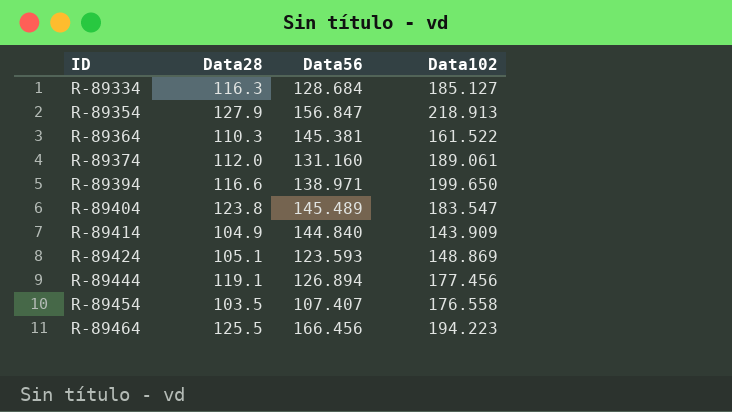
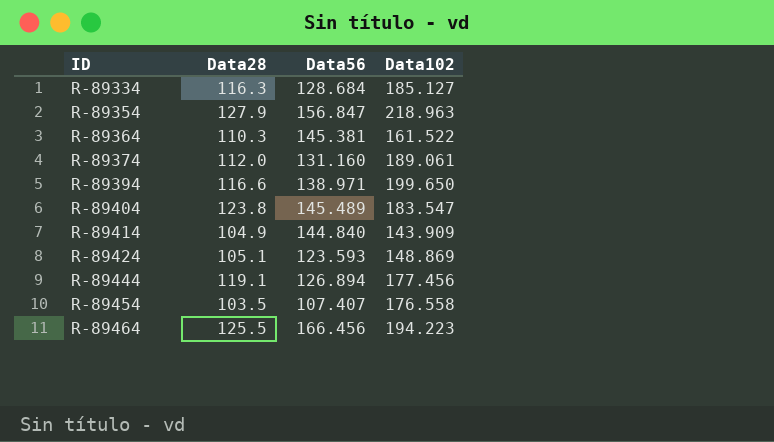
R-89354 | Data102: 218.913 -> 218.963

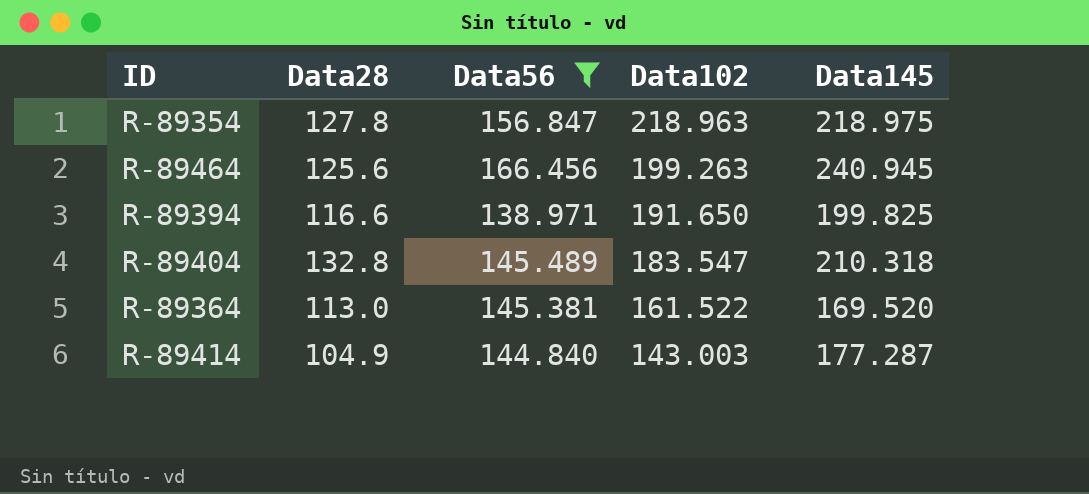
filter: none -> Data56 >= 138.971
row order: ID ascending -> Data102 descending
column Data145 | position: none -> 5
R-89354 | Data28: 127.9 -> 127.8
R-89464 | Data28: 125.5 -> 125.6
R-89464 | Data102: 194.223 -> 199.263
R-89394 | Data102: 199.650 -> 191.650
R-89404 | Data28: 123.8 -> 132.8
R-89364 | Data28: 110.3 -> 113.0
R-89414 | Data102: 143.909 -> 143.003

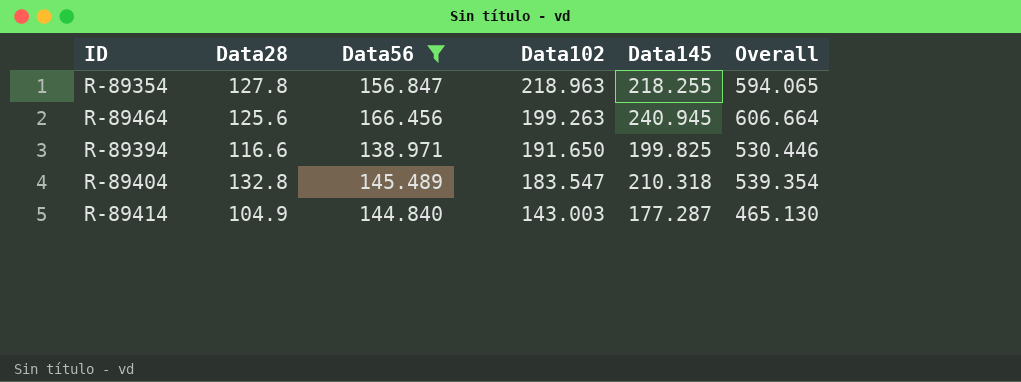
column Overall | formula: none -> [Data56] + [Data102] + [Data145]
row R-89364: 113.0 | 145.381 | 161.522 | 169.520 -> none
R-89354 | Data145: 218.975 -> 218.255

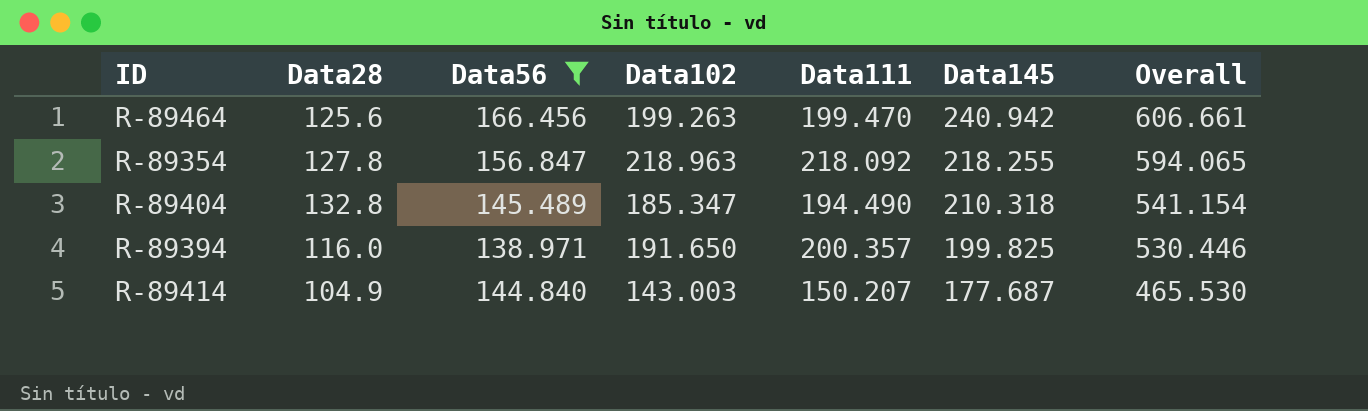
row order: Data102 descending -> Data145 descending
column Data111 | position: none -> 5
R-89464 | Data145: 240.945 -> 240.942
R-89464 | Overall: 606.664 -> 606.661
R-89404 | Data102: 183.547 -> 185.347
R-89404 | Overall: 539.354 -> 541.154
R-89394 | Data28: 116.6 -> 116.0
R-89414 | Data145: 177.287 -> 177.687
R-89414 | Overall: 465.130 -> 465.530

